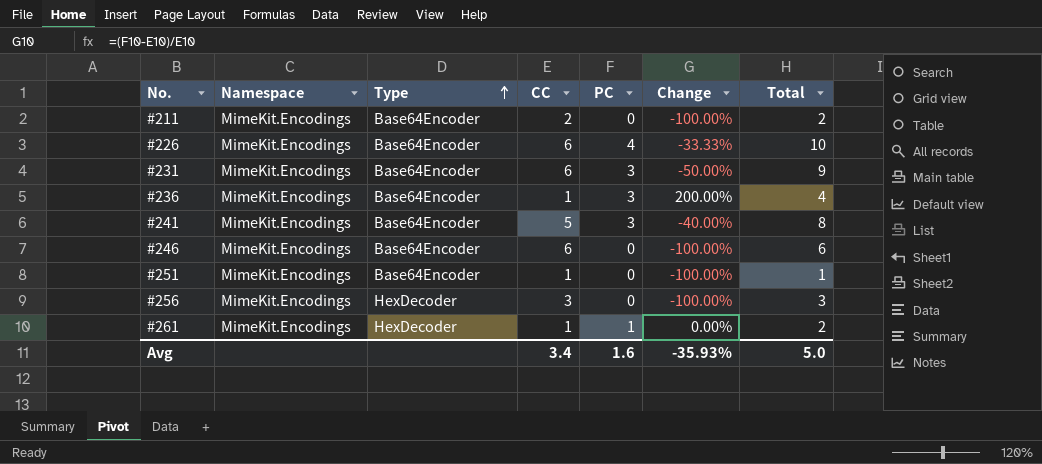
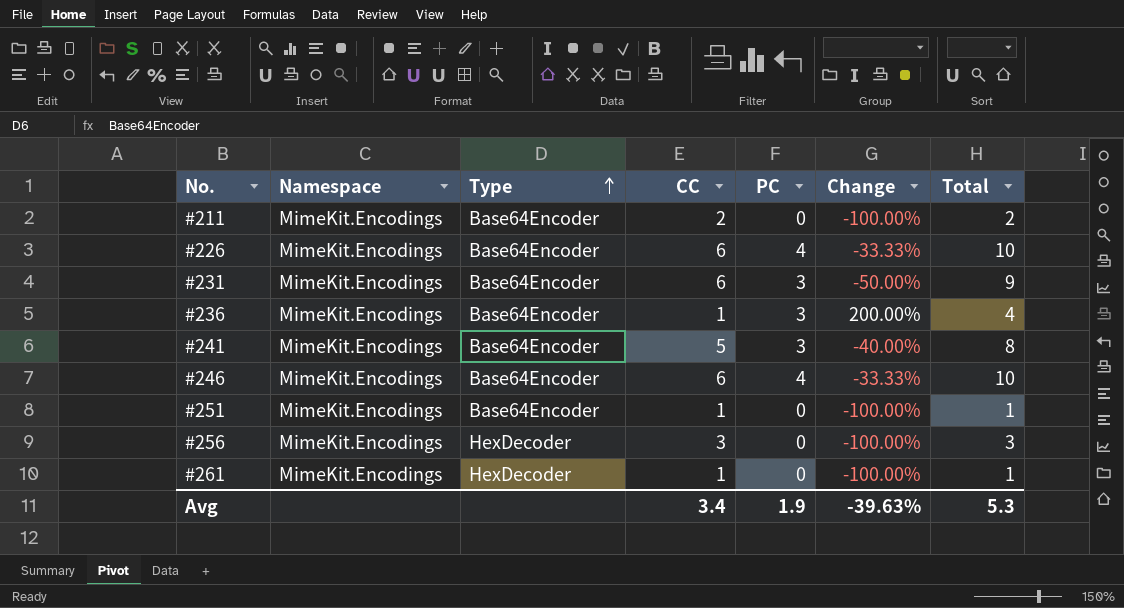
#246 | PC: 0 -> 4
#246 | Change: -100.00% -> -33.33%
#246 | Total: 6 -> 10
#261 | PC: 1 -> 0
#261 | Change: 0.00% -> -100.00%
#261 | Total: 2 -> 1
Avg | PC: 1.6 -> 1.9
Avg | Change: -35.93% -> -39.63%
Avg | Total: 5.0 -> 5.3

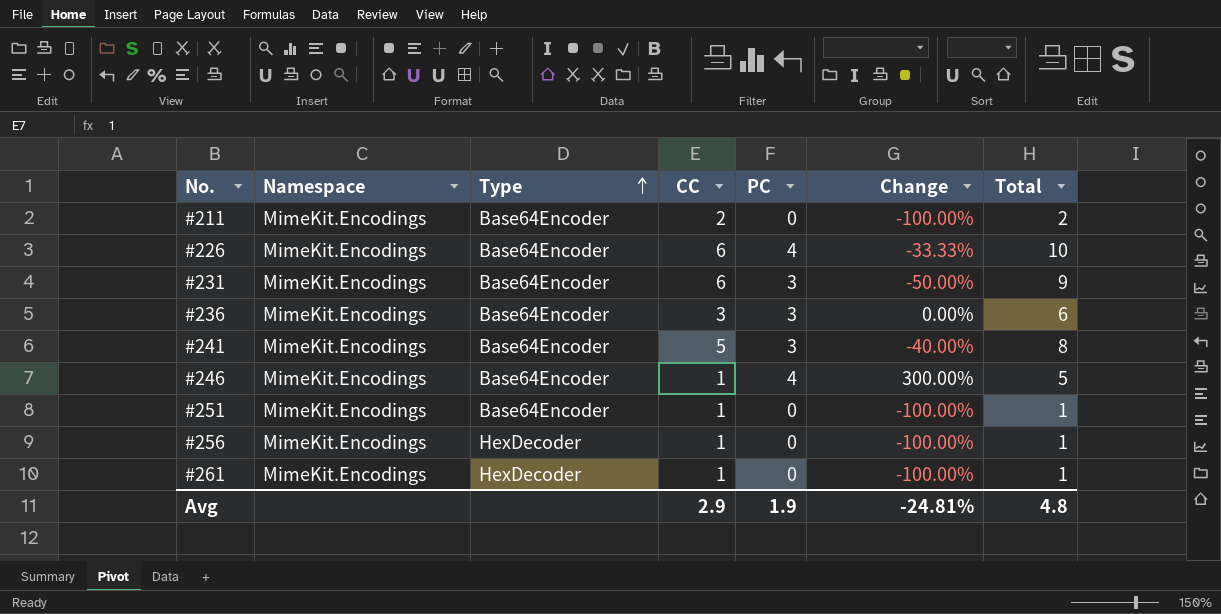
#236 | CC: 1 -> 3
#236 | Change: 200.00% -> 0.00%
#236 | Total: 4 -> 6
#246 | CC: 6 -> 1
#246 | Change: -33.33% -> 300.00%
#246 | Total: 10 -> 5
#256 | CC: 3 -> 1
#256 | Total: 3 -> 1
Avg | CC: 3.4 -> 2.9
Avg | Change: -39.63% -> -24.81%
Avg | Total: 5.3 -> 4.8

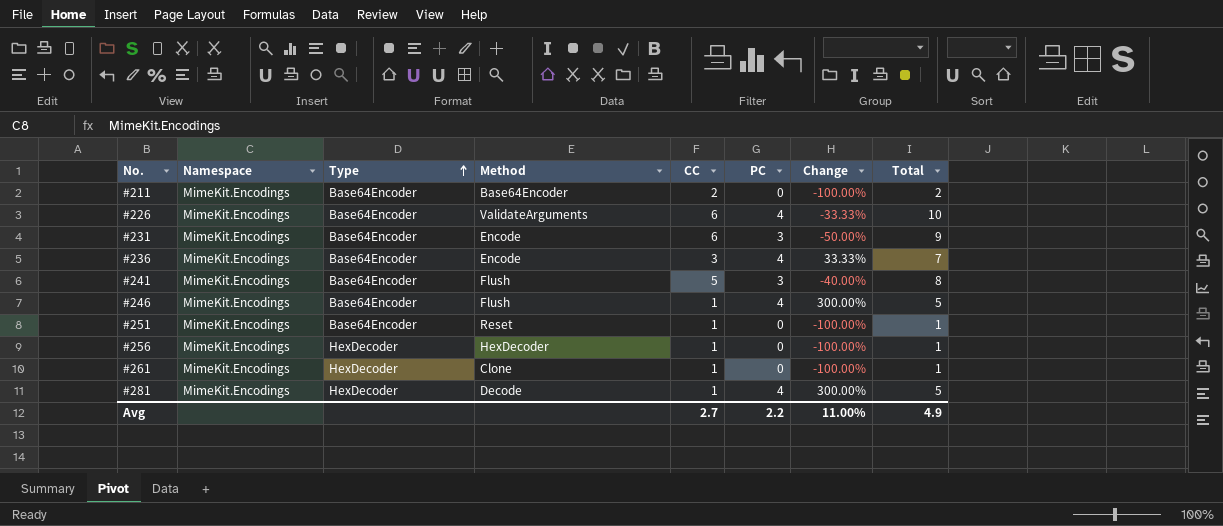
column Method | position: none -> 4
#236 | PC: 3 -> 4
#236 | Change: 0.00% -> 33.33%
#236 | Total: 6 -> 7
row #281: none -> MimeKit.Encodings | HexDecoder | Decode | 1 | 4 | 300.00% | 5
Avg | CC: 2.9 -> 2.7
Avg | PC: 1.9 -> 2.2
Avg | Change: -24.81% -> 11.00%
Avg | Total: 4.8 -> 4.9

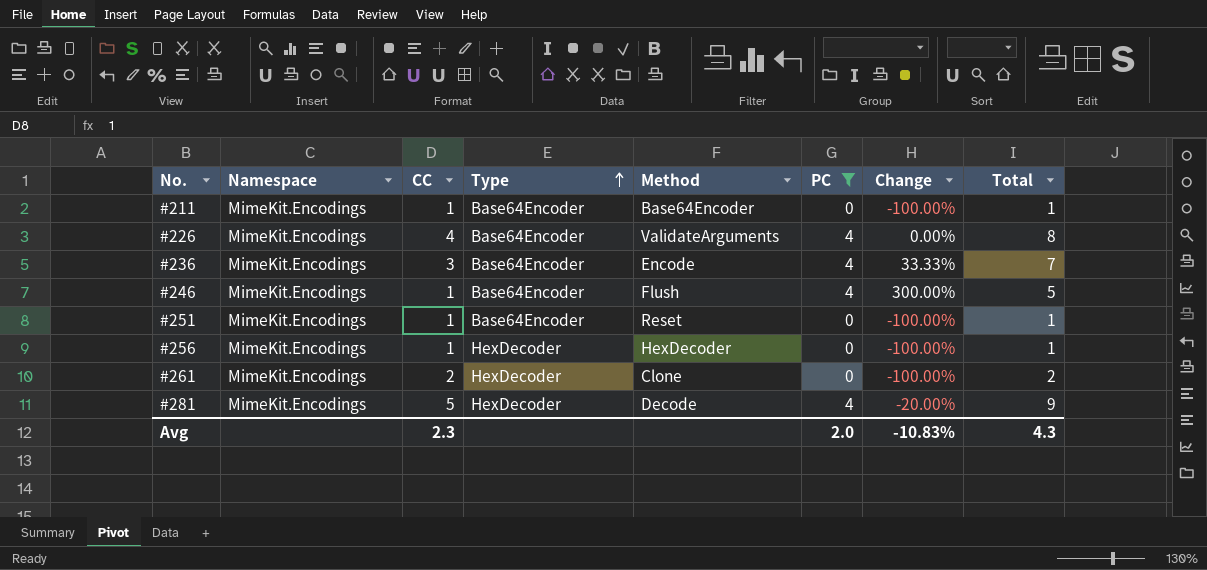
filter: none -> PC != 3
column CC | position: 5 -> 3
#211 | CC: 2 -> 1
#211 | Total: 2 -> 1
#226 | CC: 6 -> 4
#226 | Change: -33.33% -> 0.00%
#226 | Total: 10 -> 8
#261 | CC: 1 -> 2
#261 | Total: 1 -> 2
#281 | CC: 1 -> 5
#281 | Change: 300.00% -> -20.00%
#281 | Total: 5 -> 9
Avg | CC: 2.7 -> 2.3
Avg | PC: 2.2 -> 2.0
Avg | Change: 11.00% -> -10.83%
Avg | Total: 4.9 -> 4.3

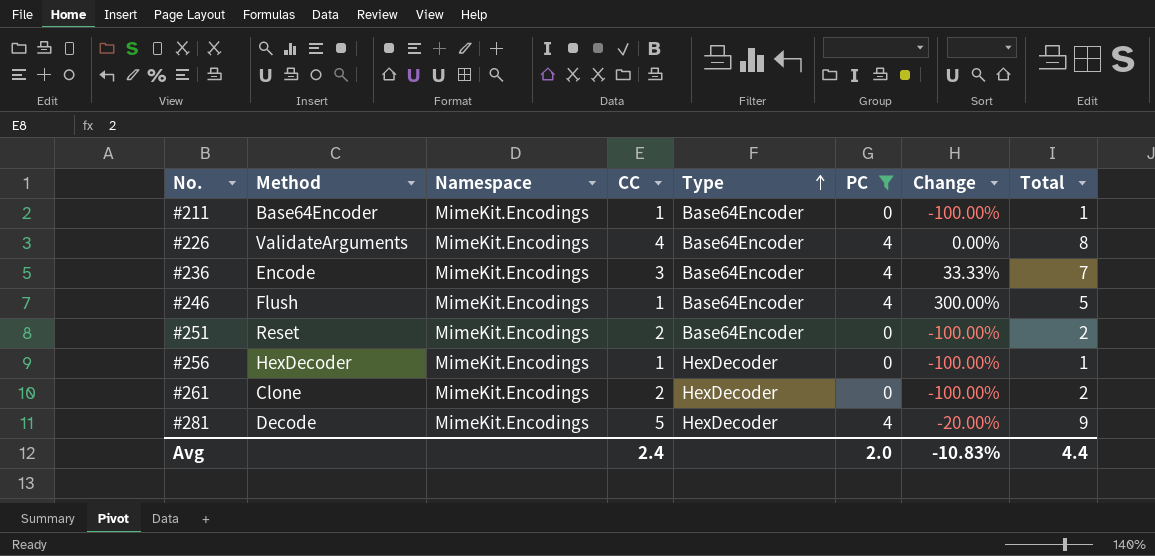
column Method | position: 5 -> 2
#251 | CC: 1 -> 2
#251 | Total: 1 -> 2
Avg | CC: 2.3 -> 2.4
Avg | Total: 4.3 -> 4.4

